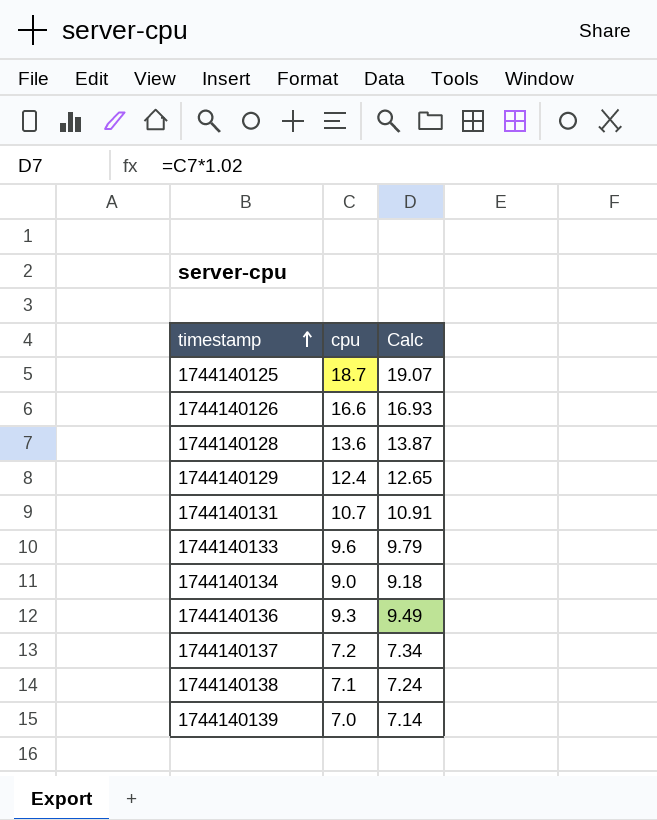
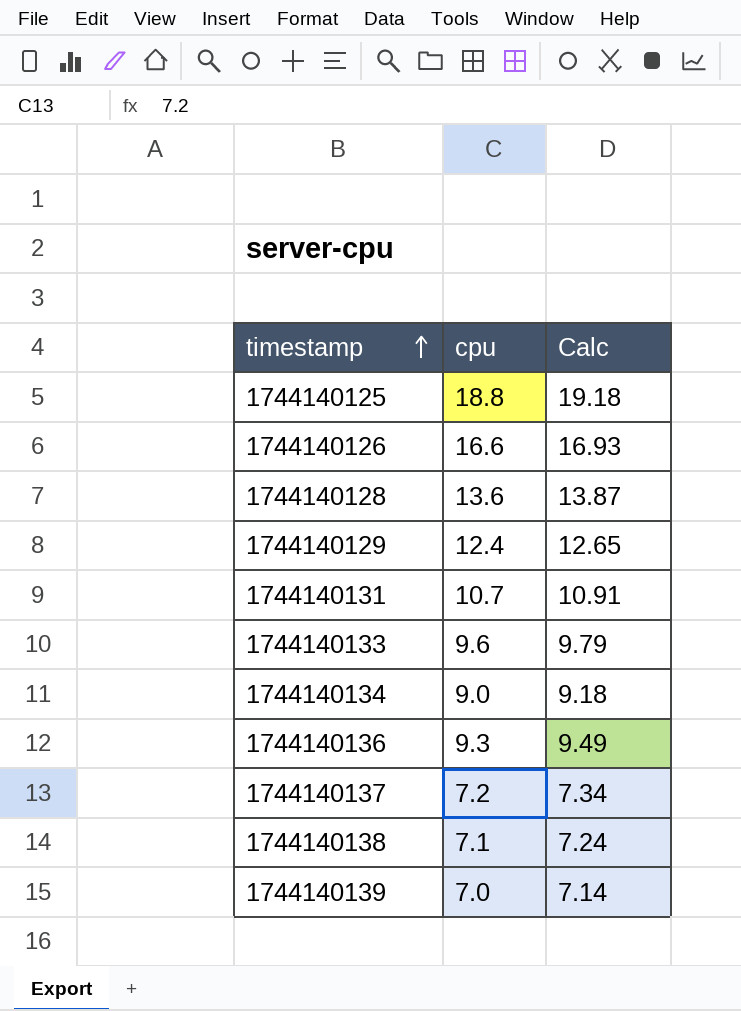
1744140125 | cpu: 18.7 -> 18.8
1744140125 | Calc: 19.07 -> 19.18

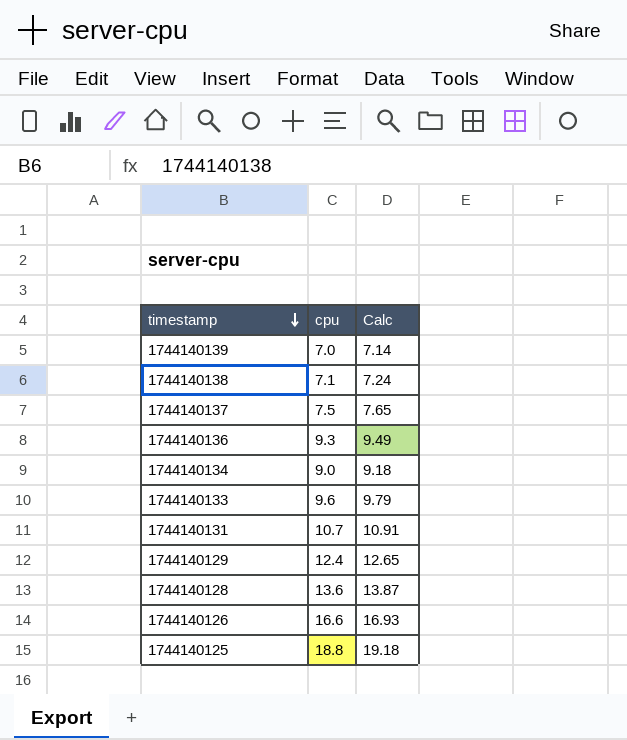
row order: timestamp ascending -> timestamp descending
1744140137 | cpu: 7.2 -> 7.5
1744140137 | Calc: 7.34 -> 7.65

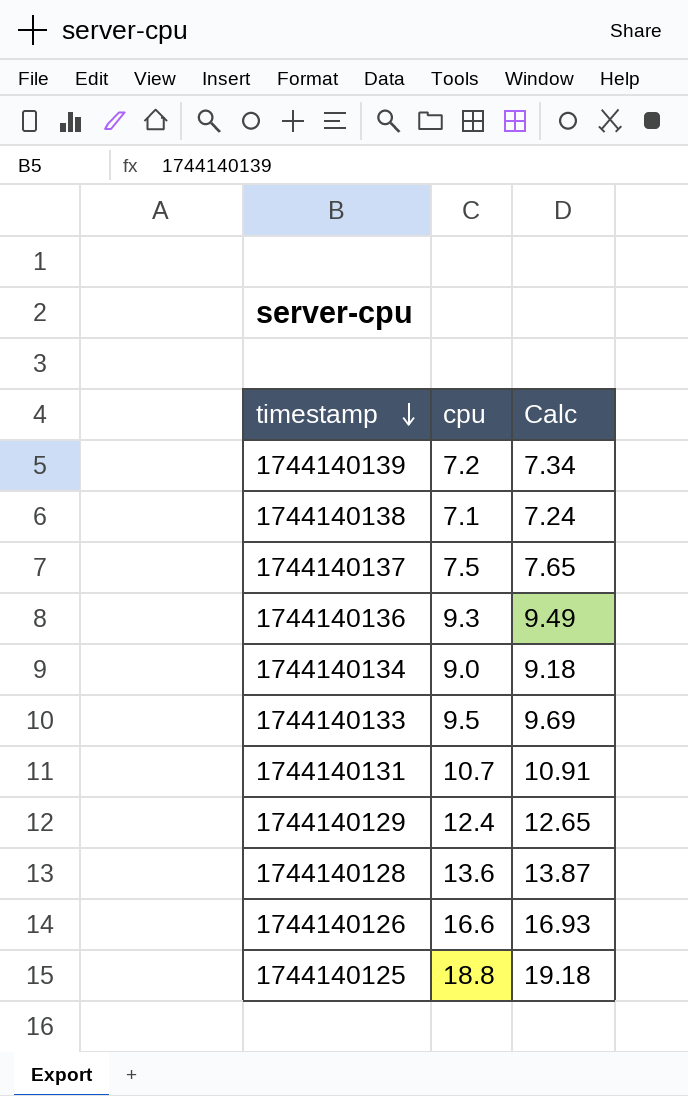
1744140139 | cpu: 7.0 -> 7.2
1744140139 | Calc: 7.14 -> 7.34
1744140133 | cpu: 9.6 -> 9.5
1744140133 | Calc: 9.79 -> 9.69

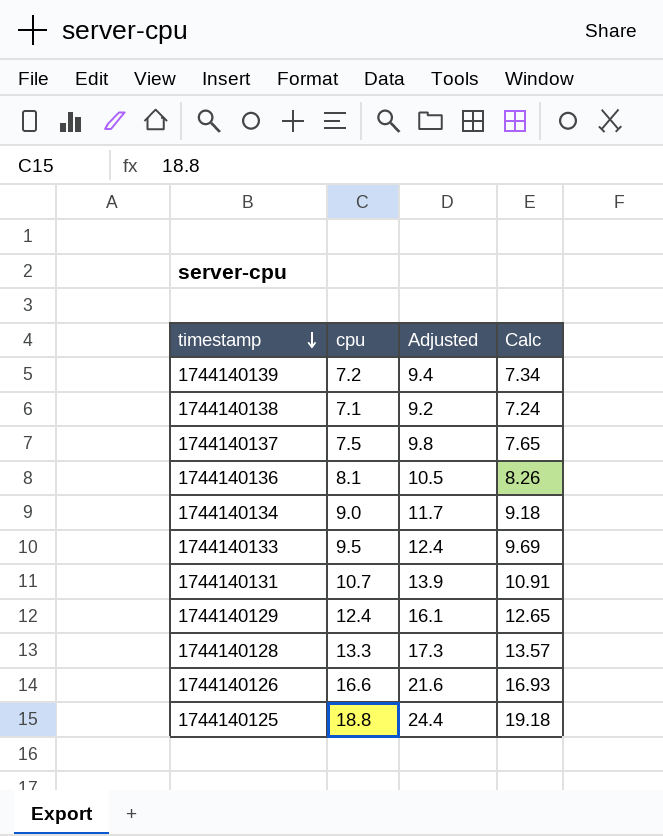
column Adjusted | formula: none -> [cpu] * 1.3
1744140136 | cpu: 9.3 -> 8.1
1744140136 | Calc: 9.49 -> 8.26
1744140128 | cpu: 13.6 -> 13.3
1744140128 | Calc: 13.87 -> 13.57

